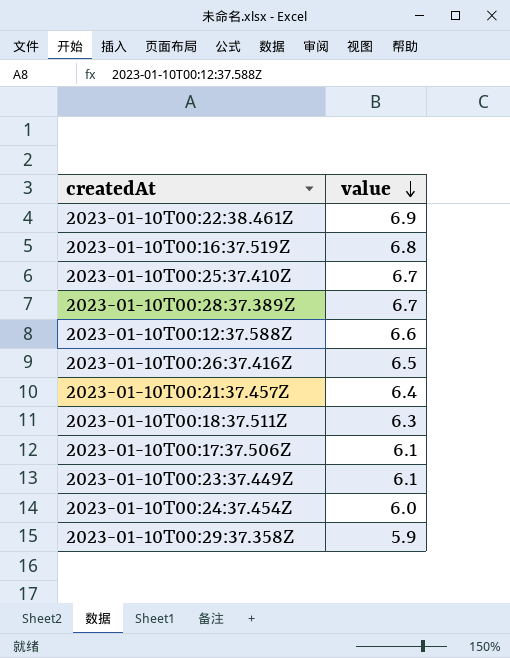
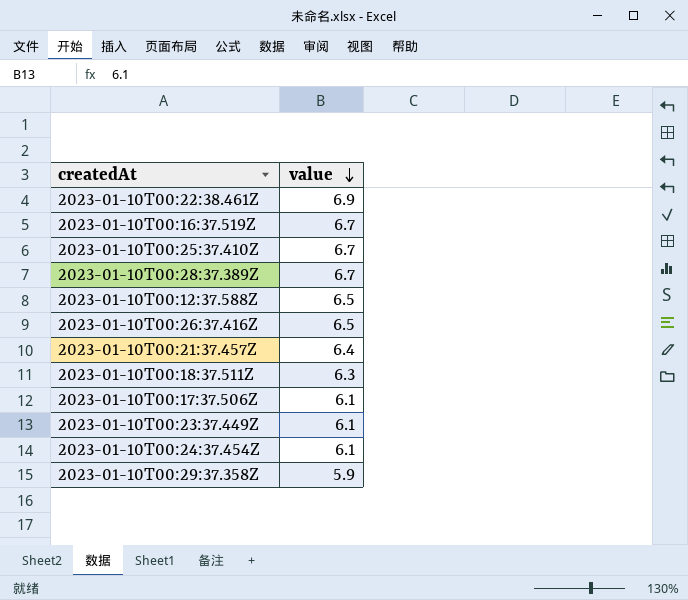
2023-01-10T00:16:37.519Z | value: 6.8 -> 6.7
2023-01-10T00:12:37.588Z | value: 6.6 -> 6.5
2023-01-10T00:24:37.454Z | value: 6.0 -> 6.1

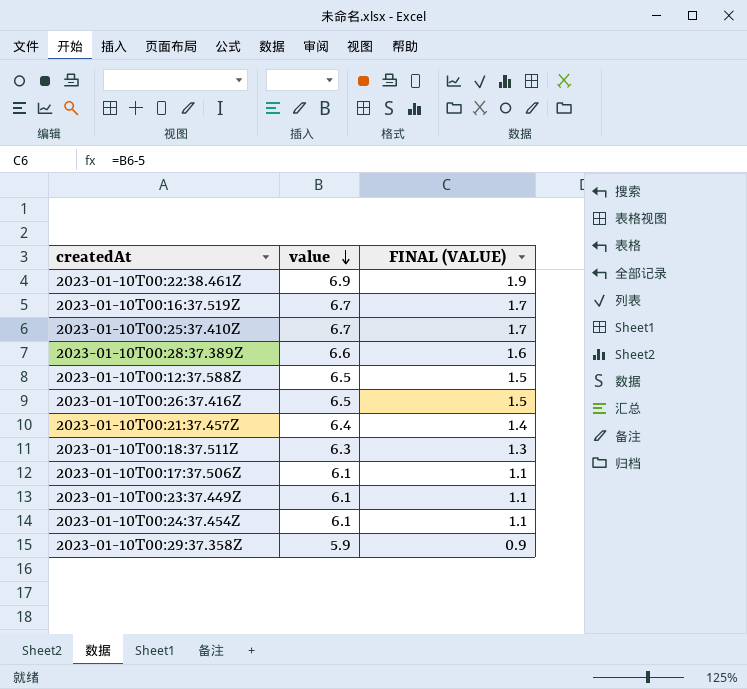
column FINAL (VALUE) | formula: none -> [value] - 5
2023-01-10T00:28:37.389Z | value: 6.7 -> 6.6

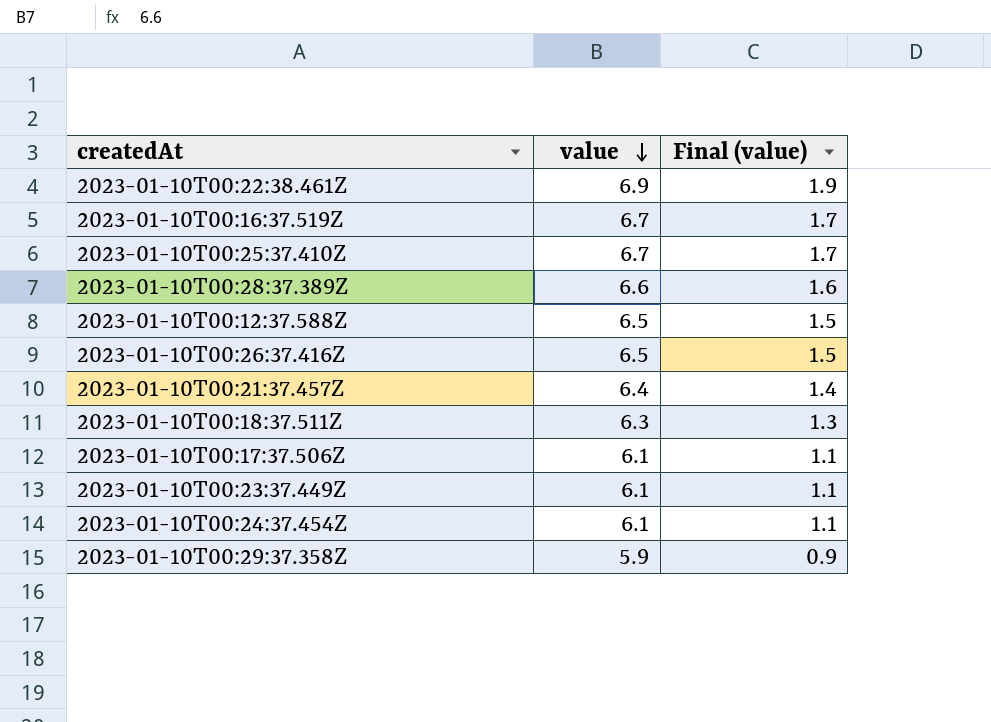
column name: FINAL (VALUE) -> Final (value)

